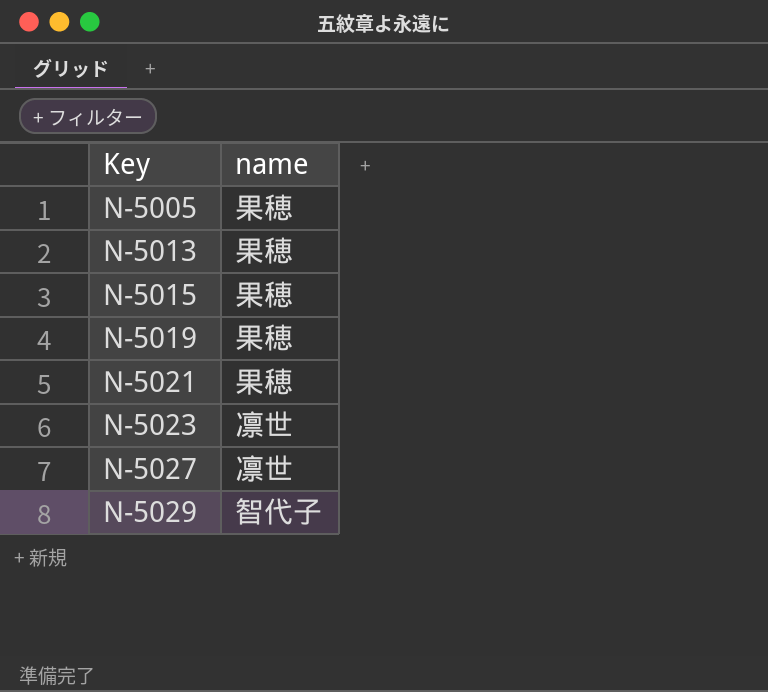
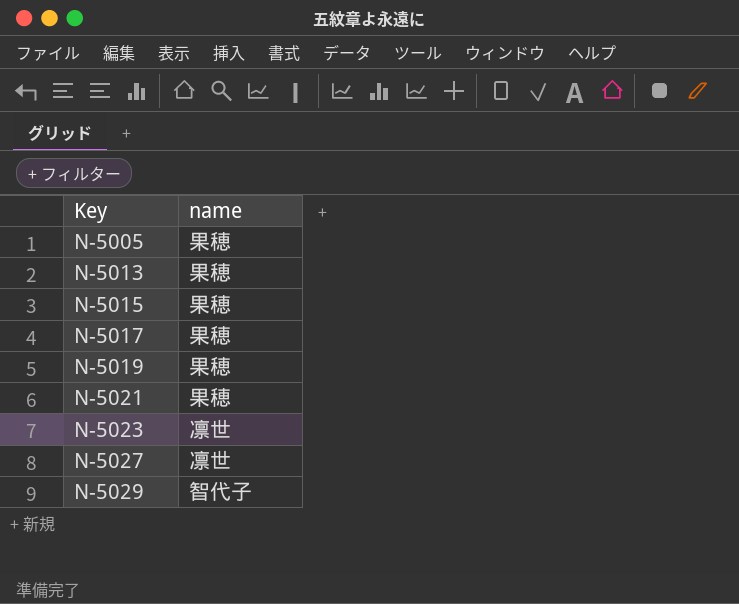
row N-5017: none -> 果穂

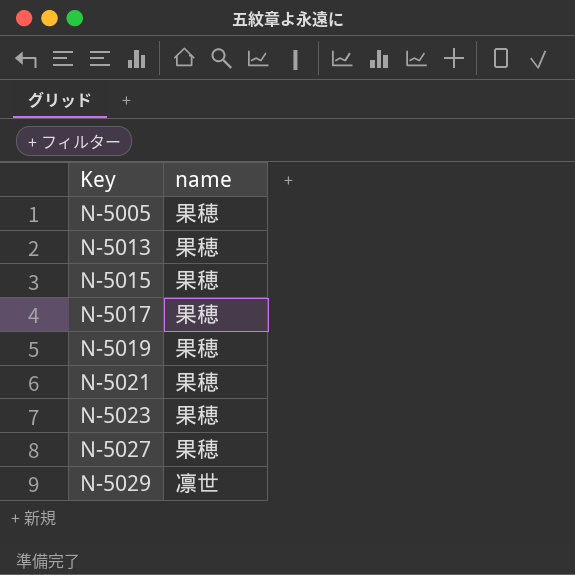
N-5023 | name: 凛世 -> 果穂
N-5027 | name: 凛世 -> 果穂
N-5029 | name: 智代子 -> 凛世

